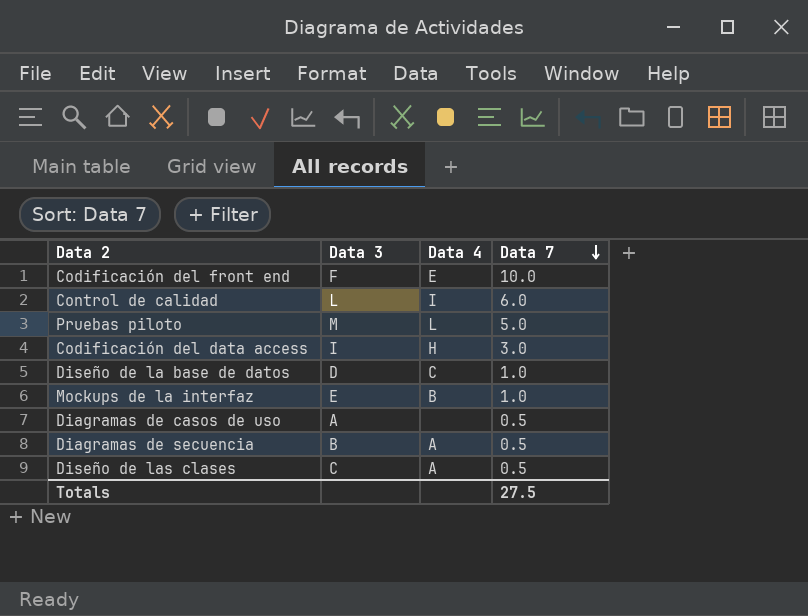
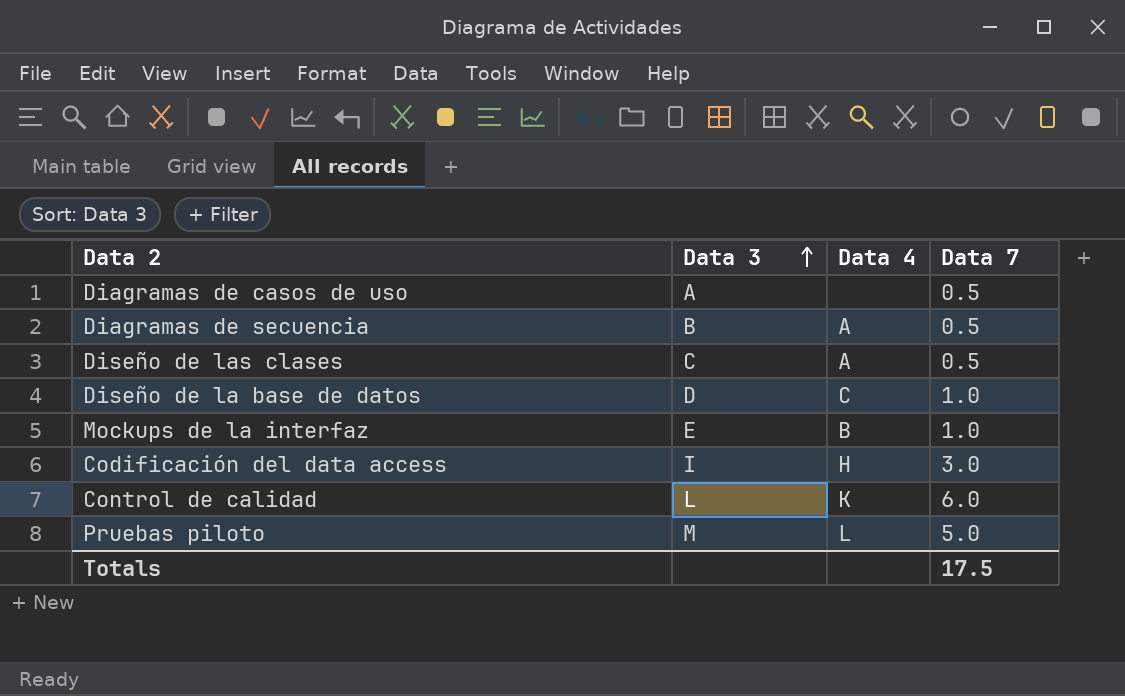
row order: Data 7 descending -> Data 3 ascending
row Codificación del front end: F | E | 10.0 -> none
Control de calidad | Data 4: I -> K
Totals | Data 7: 27.5 -> 17.5

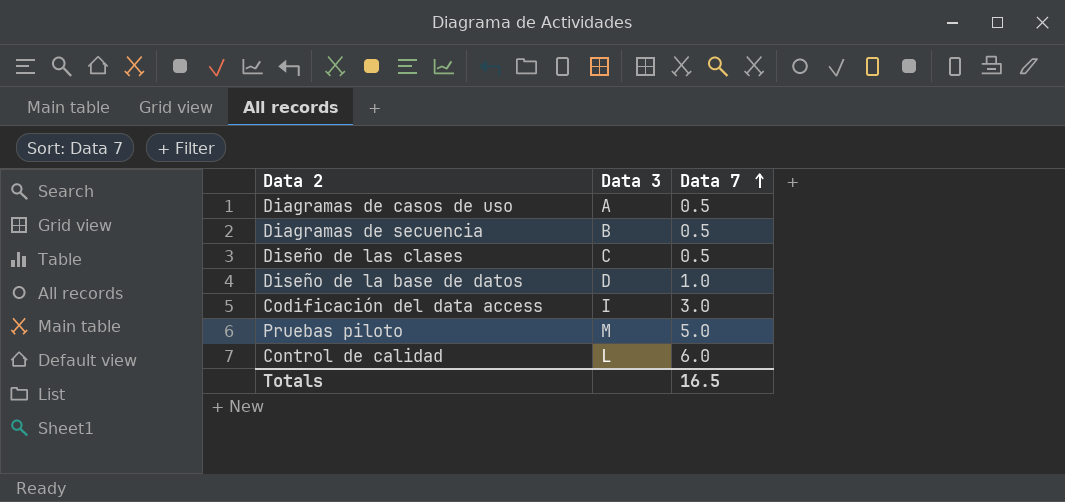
row order: Data 3 ascending -> Data 7 ascending
column Data 4 | position: 3 -> none
row Mockups de la interfaz: E | B | 1.0 -> none
Totals | Data 7: 17.5 -> 16.5

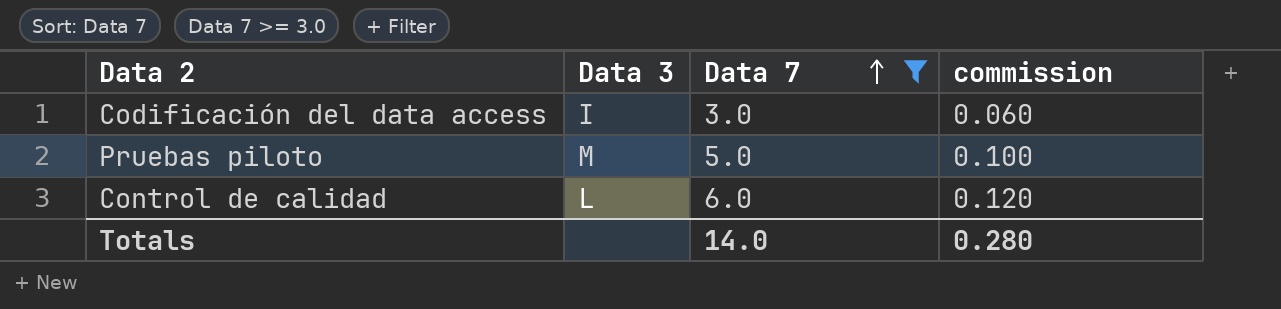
filter: none -> Data 7 >= 3.0
column commission | formula: none -> [Data 7] * 0.02
Totals | Data 7: 16.5 -> 14.0

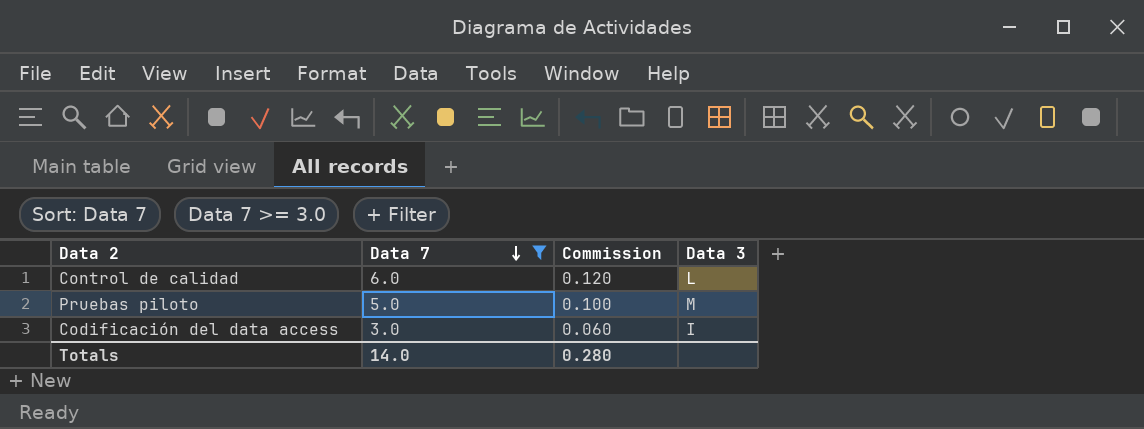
row order: Data 7 ascending -> Data 7 descending
column name: commission -> Commission
column Data 3 | position: 2 -> 4

